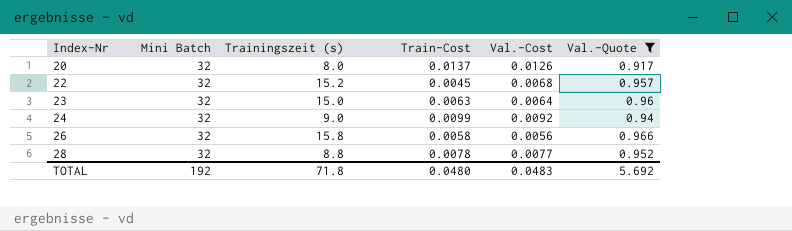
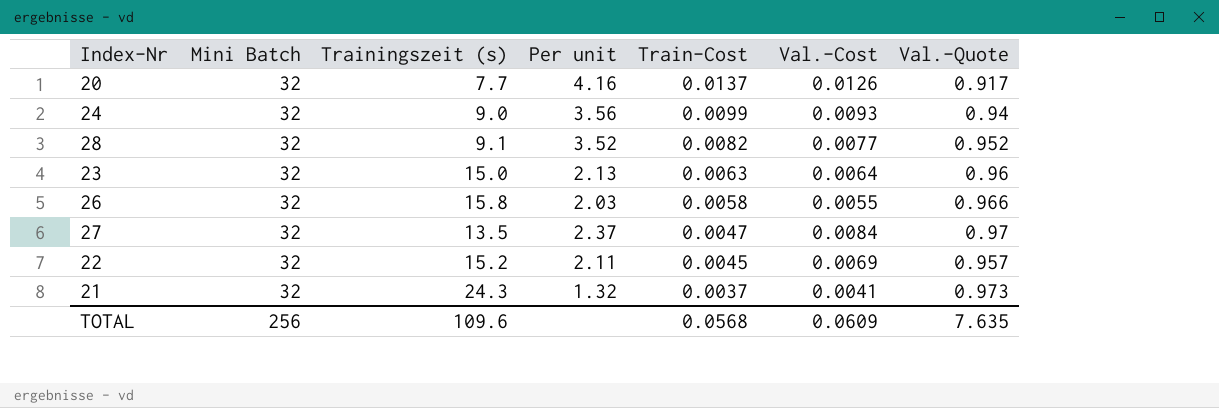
filter: Val.-Quote <= 0.966 -> none
row order: Index-Nr ascending -> Train-Cost descending
column Per unit | formula: none -> [Mini Batch] / [Trainingszeit (s)]
20 | Trainingszeit (s): 8.0 -> 7.7
24 | Val.-Cost: 0.0092 -> 0.0093
28 | Trainingszeit (s): 8.8 -> 9.1
28 | Train-Cost: 0.0078 -> 0.0082
26 | Val.-Cost: 0.0056 -> 0.0055
22 | Val.-Cost: 0.0068 -> 0.0069
TOTAL | Mini Batch: 192 -> 256
TOTAL | Trainingszeit (s): 71.8 -> 109.6
TOTAL | Train-Cost: 0.0480 -> 0.0568
TOTAL | Val.-Cost: 0.0483 -> 0.0609
TOTAL | Val.-Quote: 5.692 -> 7.635

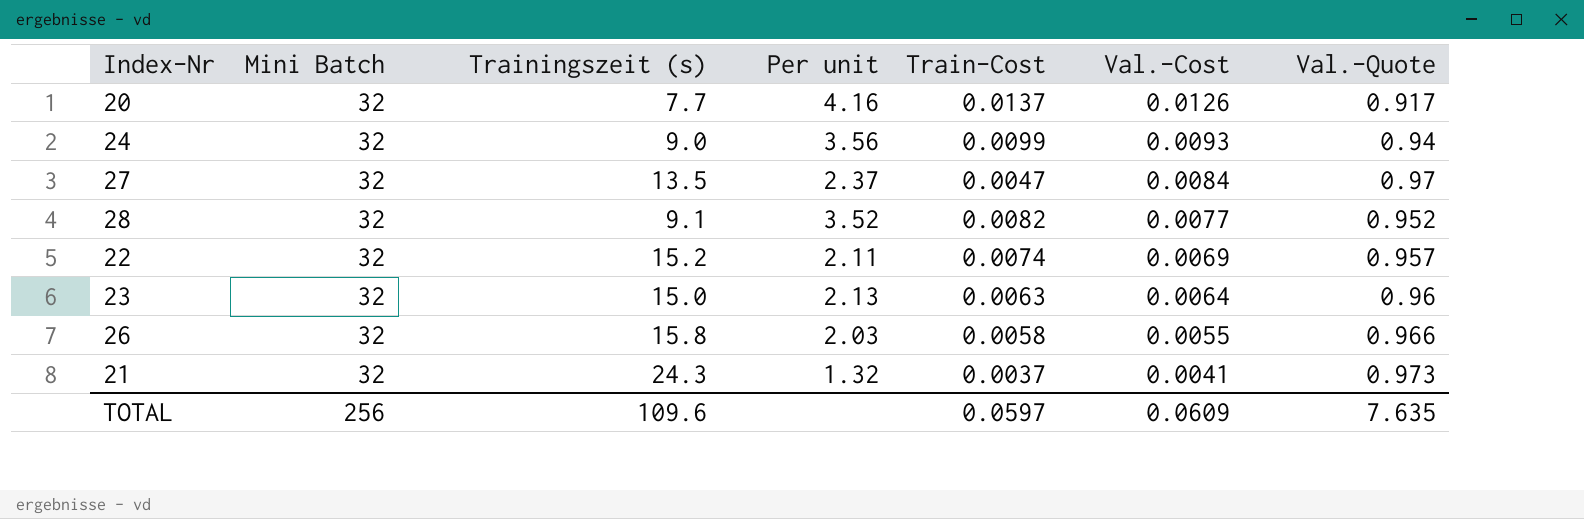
row order: Train-Cost descending -> Val.-Cost descending
22 | Train-Cost: 0.0045 -> 0.0074
TOTAL | Train-Cost: 0.0568 -> 0.0597

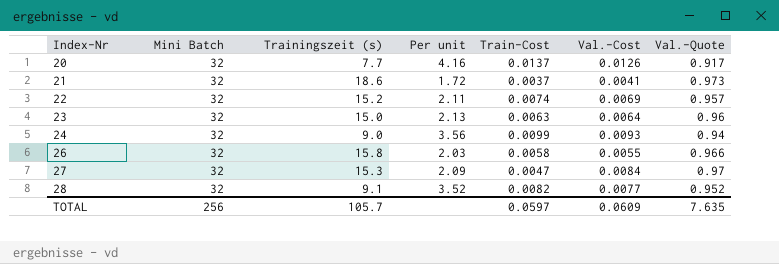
row order: Val.-Cost descending -> Index-Nr ascending
21 | Trainingszeit (s): 24.3 -> 18.6
21 | Per unit: 1.32 -> 1.72
27 | Trainingszeit (s): 13.5 -> 15.3
27 | Per unit: 2.37 -> 2.09
TOTAL | Trainingszeit (s): 109.6 -> 105.7

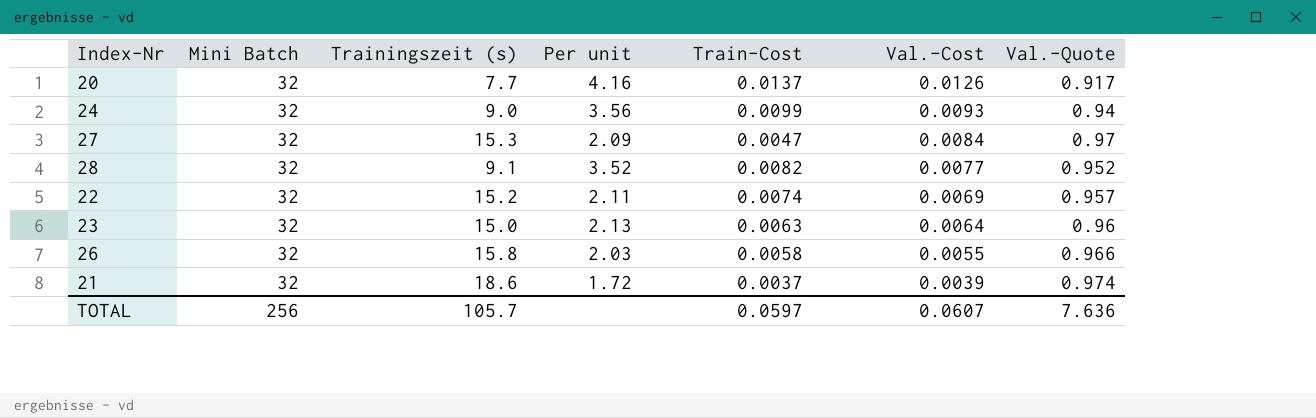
row order: Index-Nr ascending -> Val.-Cost descending
21 | Val.-Cost: 0.0041 -> 0.0039
21 | Val.-Quote: 0.973 -> 0.974
TOTAL | Val.-Cost: 0.0609 -> 0.0607
TOTAL | Val.-Quote: 7.635 -> 7.636

